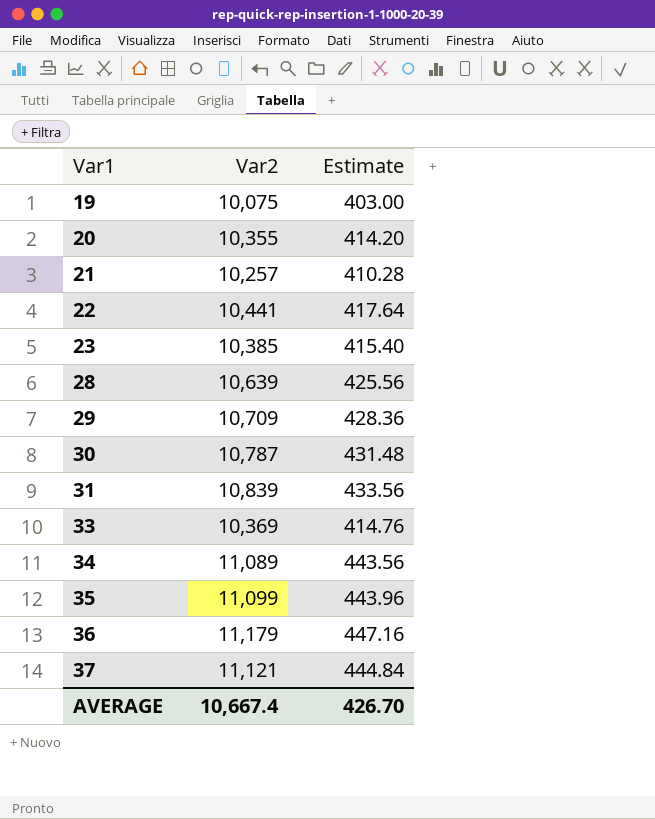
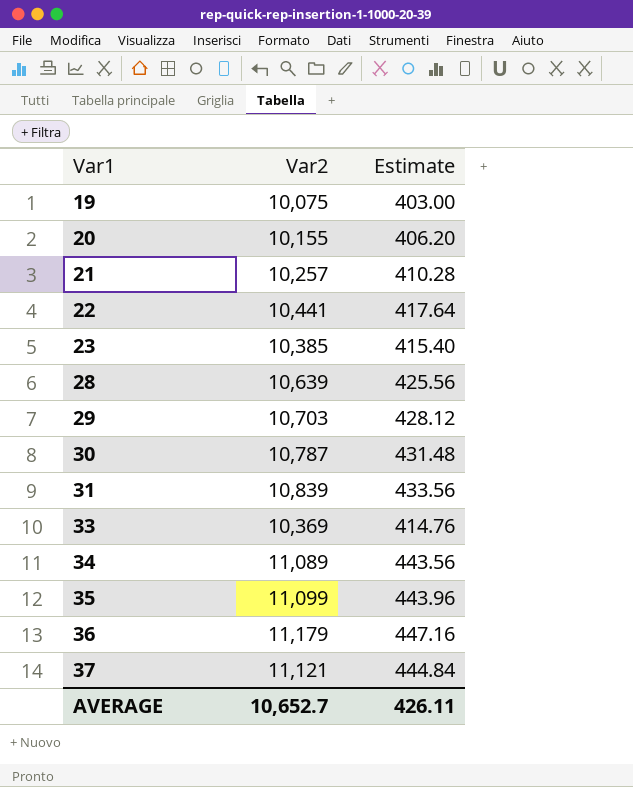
20 | Var2: 10,355 -> 10,155
20 | Estimate: 414.20 -> 406.20
29 | Var2: 10,709 -> 10,703
29 | Estimate: 428.36 -> 428.12
AVERAGE | Var2: 10,667.4 -> 10,652.7
AVERAGE | Estimate: 426.70 -> 426.11

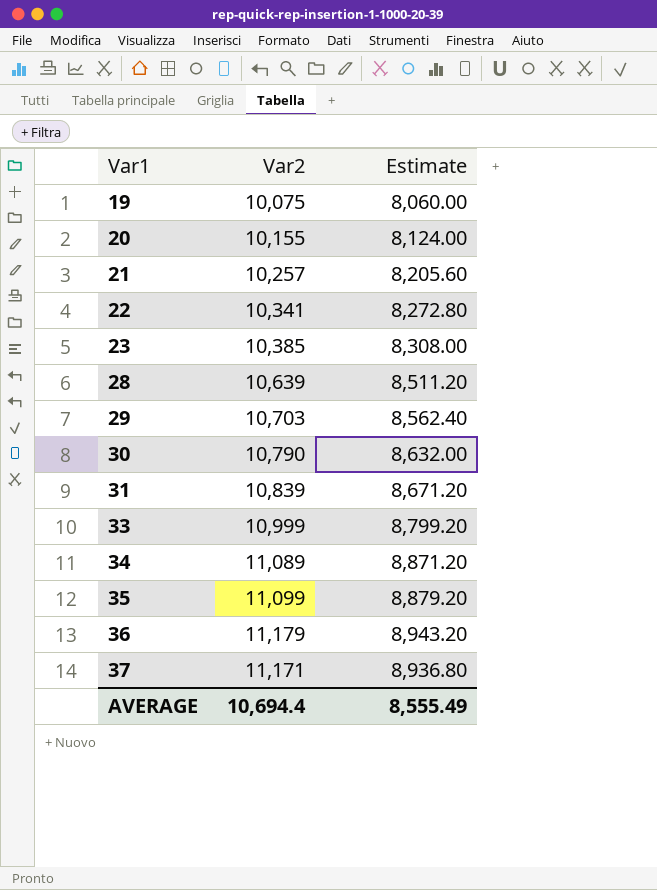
column Estimate | formula: [Var2] * 0.04 -> [Var2] * 0.8
22 | Var2: 10,441 -> 10,341
30 | Var2: 10,787 -> 10,790
33 | Var2: 10,369 -> 10,999
37 | Var2: 11,121 -> 11,171
AVERAGE | Var2: 10,652.7 -> 10,694.4
AVERAGE | Estimate: 426.11 -> 8,555.49

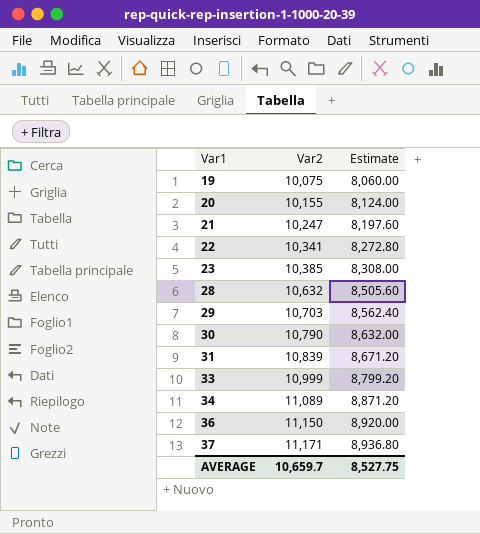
row 35: 11,099 | 8,879.20 -> none
21 | Var2: 10,257 -> 10,247
21 | Estimate: 8,205.60 -> 8,197.60
28 | Var2: 10,639 -> 10,632
28 | Estimate: 8,511.20 -> 8,505.60
36 | Var2: 11,179 -> 11,150
36 | Estimate: 8,943.20 -> 8,920.00
AVERAGE | Var2: 10,694.4 -> 10,659.7
AVERAGE | Estimate: 8,555.49 -> 8,527.75

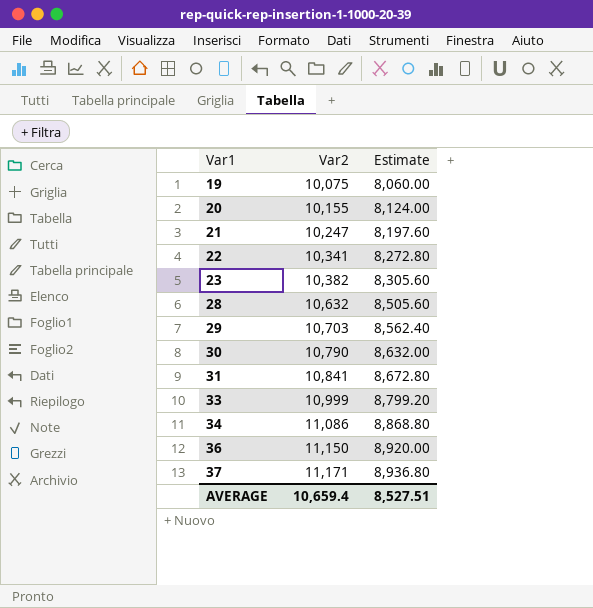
23 | Var2: 10,385 -> 10,382
23 | Estimate: 8,308.00 -> 8,305.60
31 | Var2: 10,839 -> 10,841
31 | Estimate: 8,671.20 -> 8,672.80
34 | Var2: 11,089 -> 11,086
34 | Estimate: 8,871.20 -> 8,868.80
AVERAGE | Var2: 10,659.7 -> 10,659.4
AVERAGE | Estimate: 8,527.75 -> 8,527.51

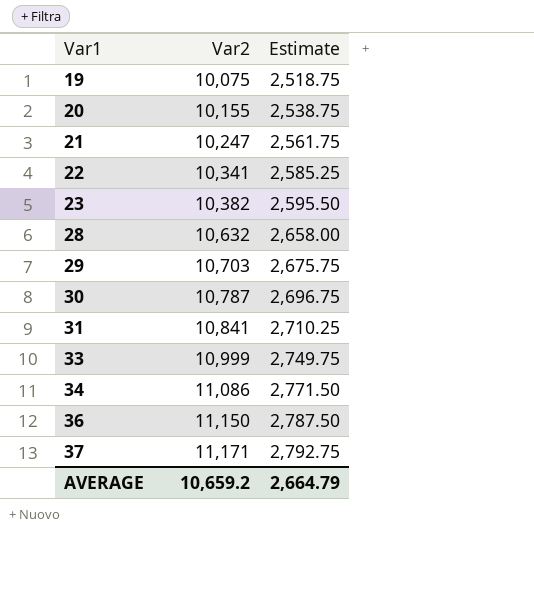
column Estimate | formula: [Var2] * 0.8 -> [Var2] * 0.25
30 | Var2: 10,790 -> 10,787
AVERAGE | Var2: 10,659.4 -> 10,659.2
AVERAGE | Estimate: 8,527.51 -> 2,664.79

